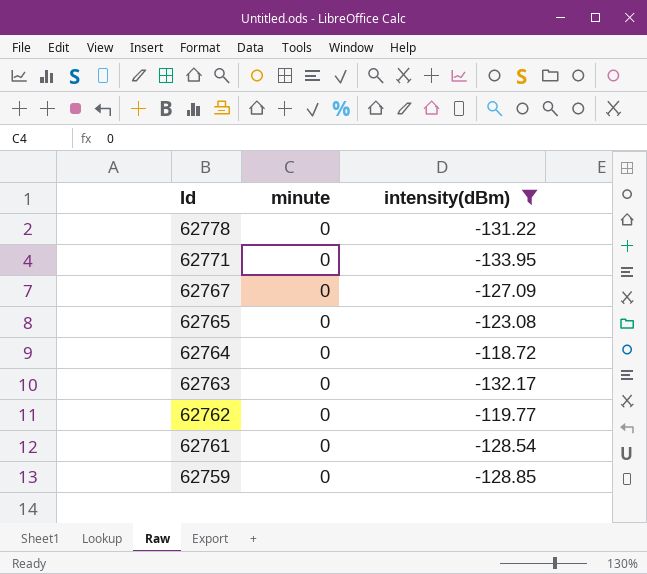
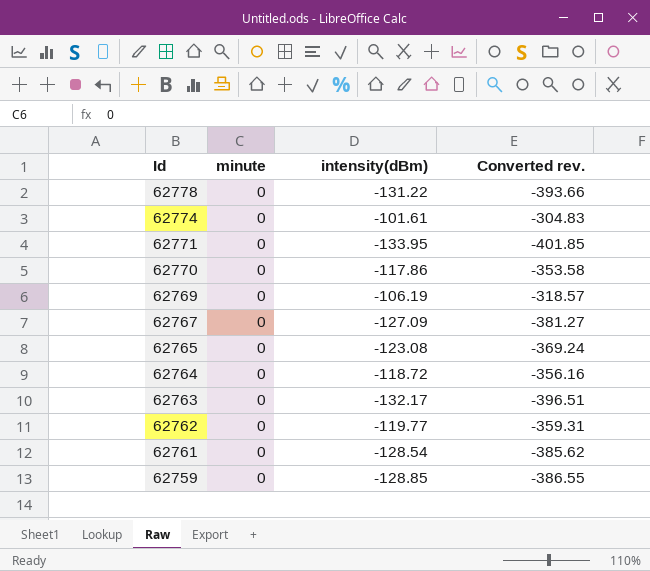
filter: intensity(dBm) <= -118.72 -> none
column Converted rev. | formula: none -> [intensity(dBm)] * 3

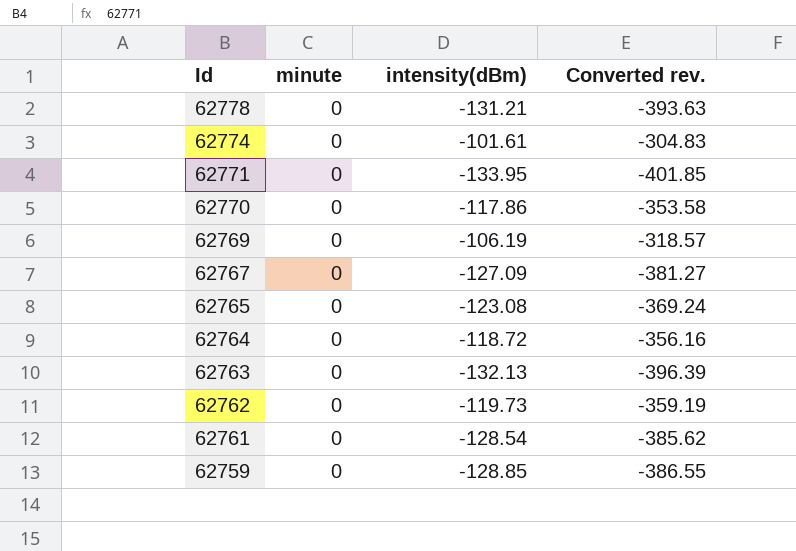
62778 | intensity(dBm): -131.22 -> -131.21
62778 | Converted rev.: -393.66 -> -393.63
62763 | intensity(dBm): -132.17 -> -132.13
62763 | Converted rev.: -396.51 -> -396.39
62762 | intensity(dBm): -119.77 -> -119.73
62762 | Converted rev.: -359.31 -> -359.19

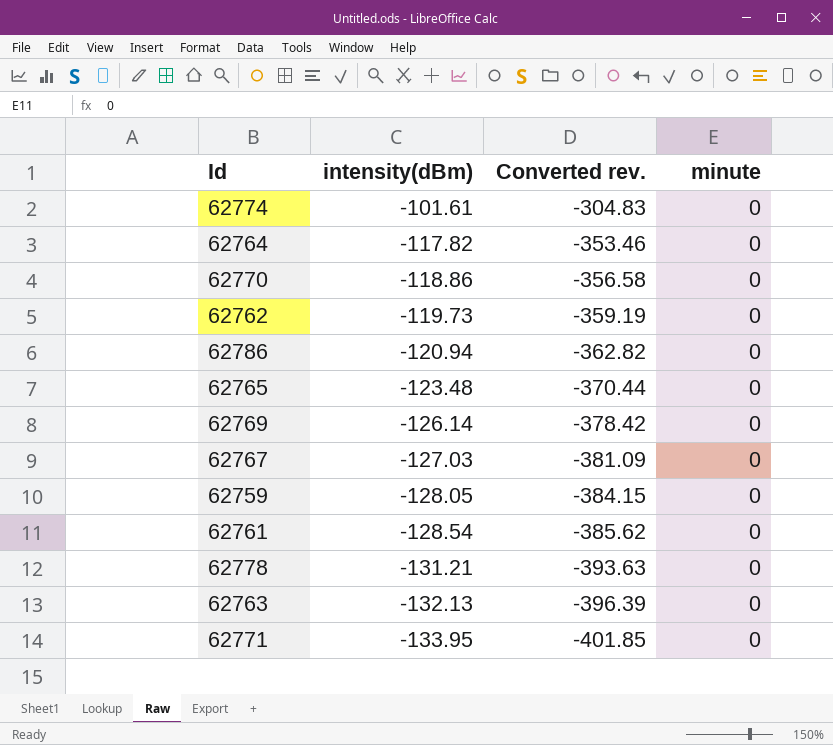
row order: Id descending -> intensity(dBm) descending
column minute | position: 2 -> 4
62764 | intensity(dBm): -118.72 -> -117.82
62764 | Converted rev.: -356.16 -> -353.46
62770 | intensity(dBm): -117.86 -> -118.86
62770 | Converted rev.: -353.58 -> -356.58
row 62786: none -> -120.94 | -362.82 | 0
62765 | intensity(dBm): -123.08 -> -123.48
62765 | Converted rev.: -369.24 -> -370.44
62769 | intensity(dBm): -106.19 -> -126.14
62769 | Converted rev.: -318.57 -> -378.42
62767 | intensity(dBm): -127.09 -> -127.03
62767 | Converted rev.: -381.27 -> -381.09
62759 | intensity(dBm): -128.85 -> -128.05
62759 | Converted rev.: -386.55 -> -384.15

